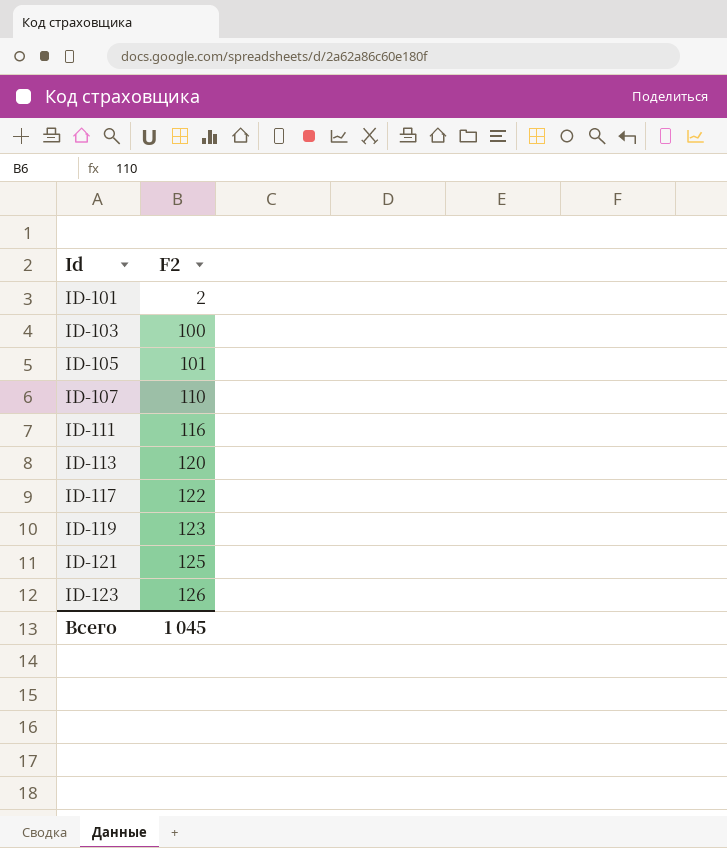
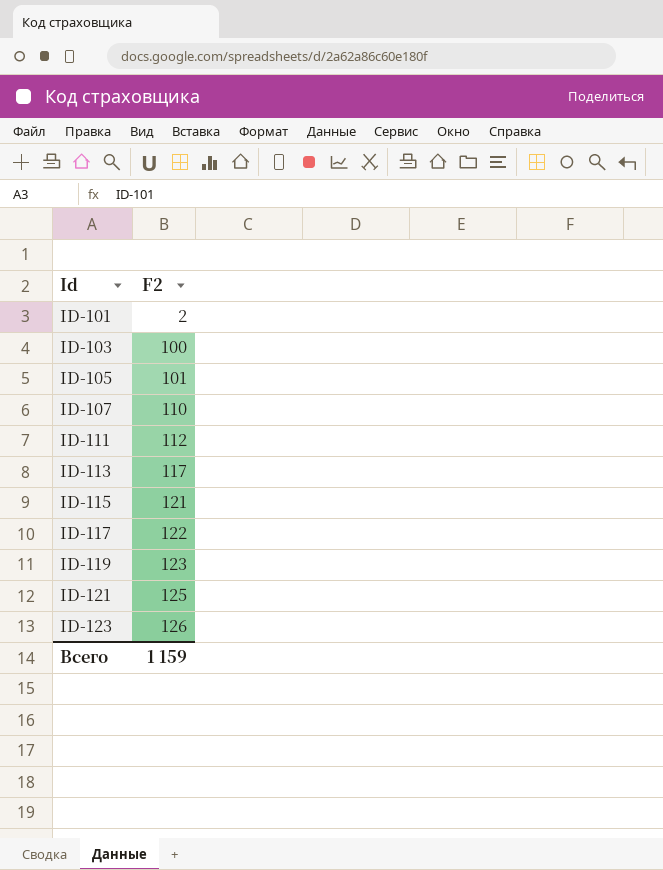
ID-111 | F2: 116 -> 112
ID-113 | F2: 120 -> 117
row ID-115: none -> 121
Всего | F2: 1 045 -> 1 159

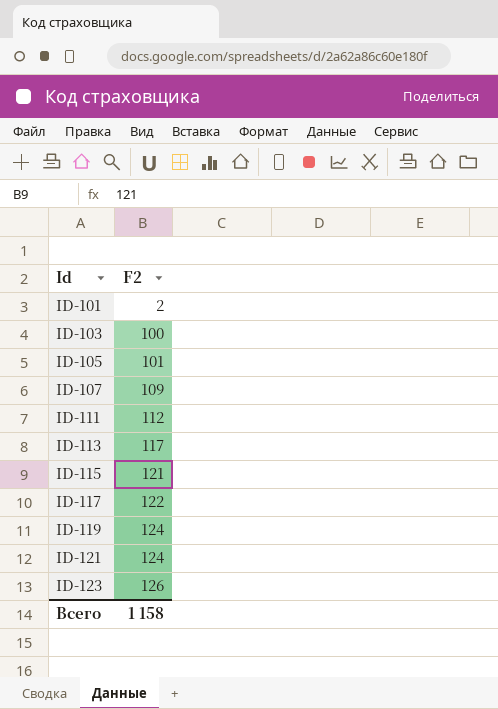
ID-107 | F2: 110 -> 109
ID-119 | F2: 123 -> 124
ID-121 | F2: 125 -> 124
Всего | F2: 1 159 -> 1 158

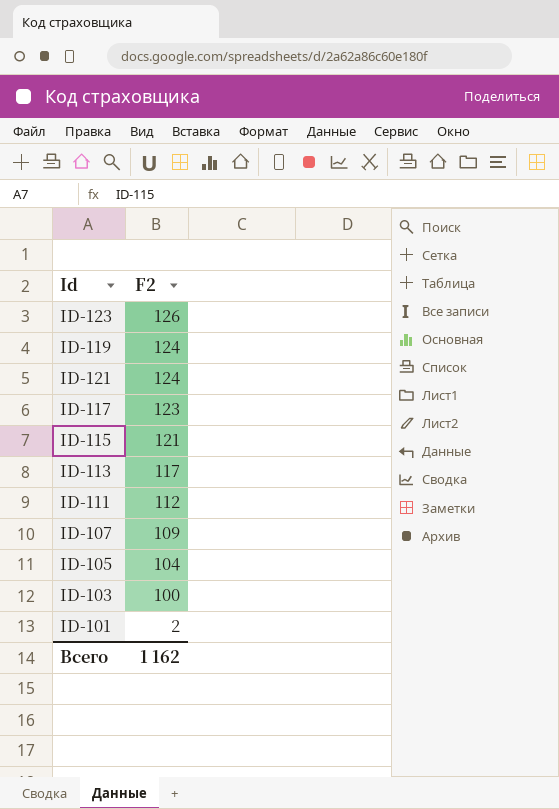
row order: Id ascending -> F2 descending
ID-117 | F2: 122 -> 123
ID-105 | F2: 101 -> 104
Всего | F2: 1 158 -> 1 162

